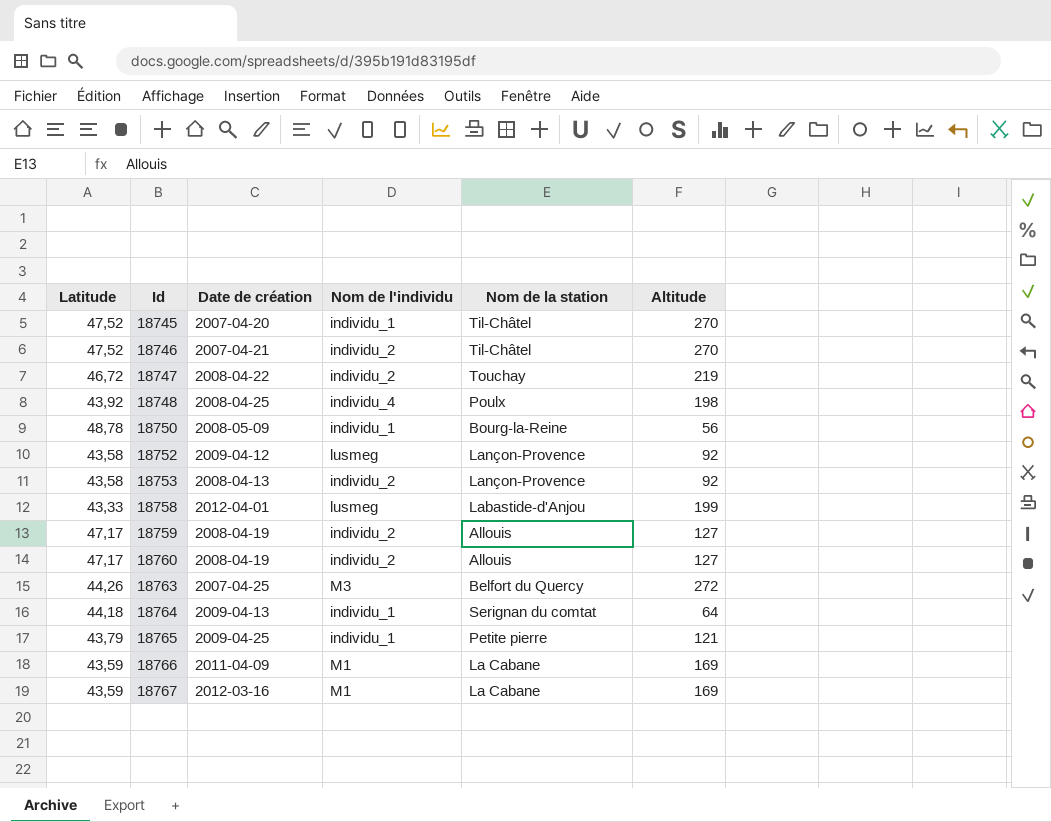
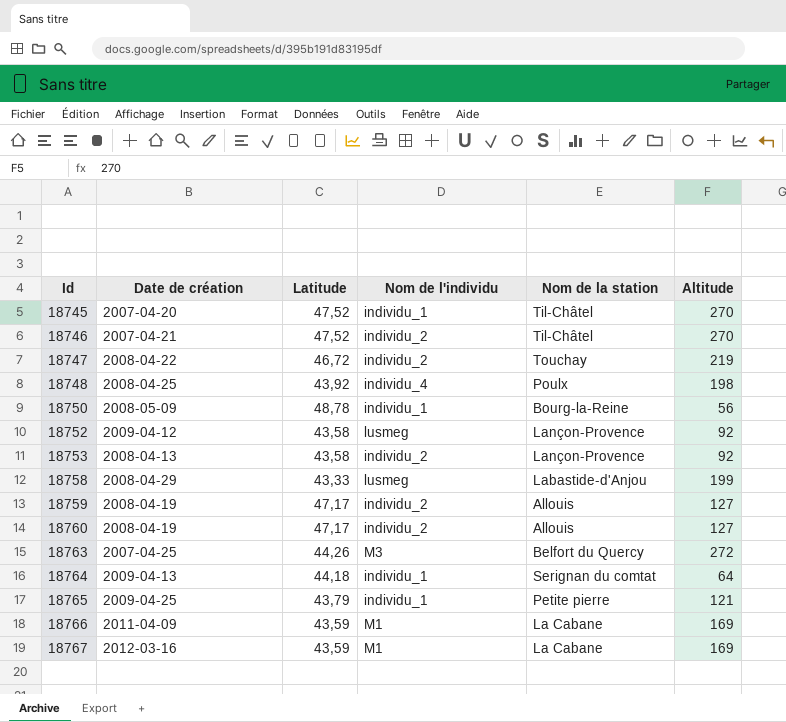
column Latitude | position: 1 -> 3
18758 | Date de création: 2012-04-01 -> 2008-04-29

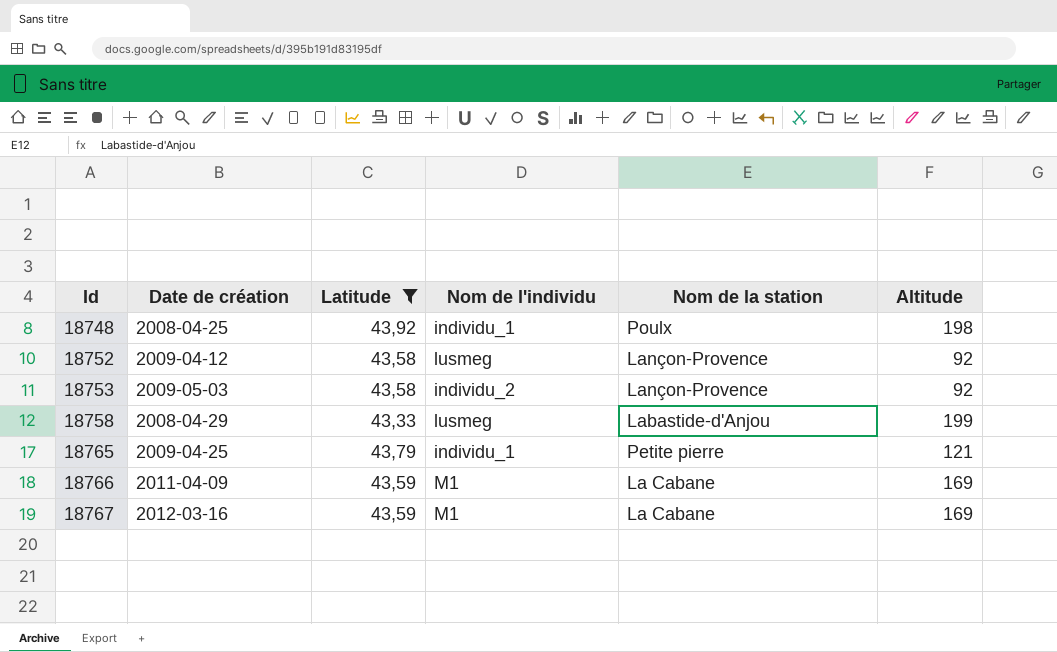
filter: none -> Latitude <= 43,92
18748 | Nom de l'individu: individu_4 -> individu_1
18753 | Date de création: 2008-04-13 -> 2009-05-03

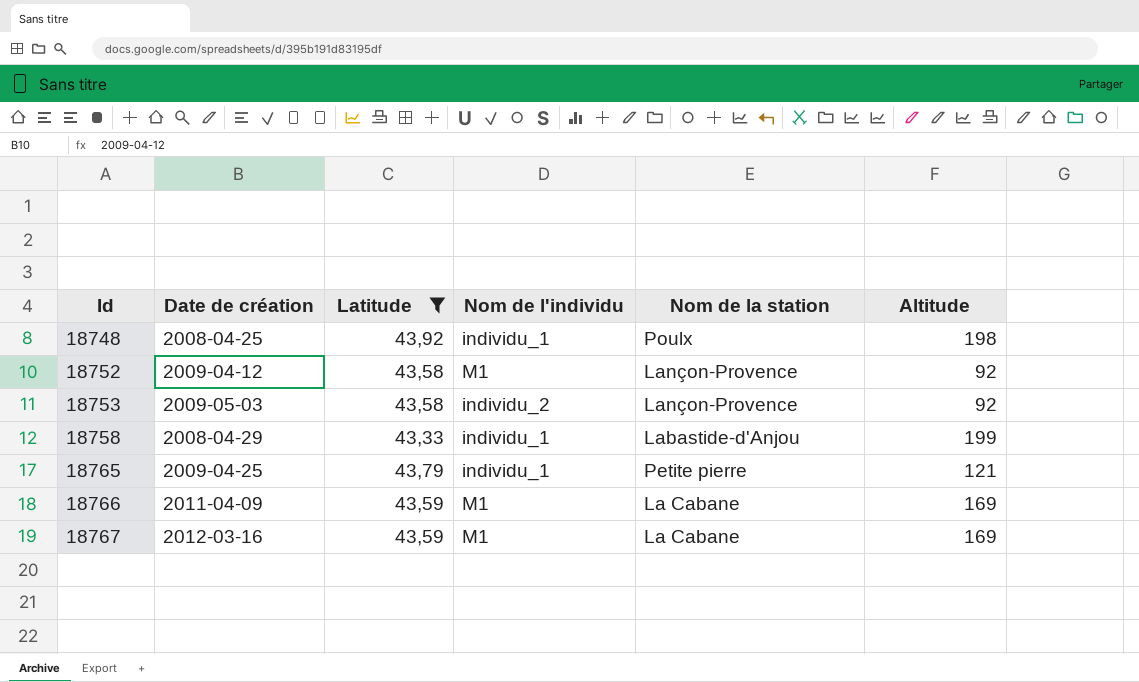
18752 | Nom de l'individu: lusmeg -> M1
18758 | Nom de l'individu: lusmeg -> individu_1

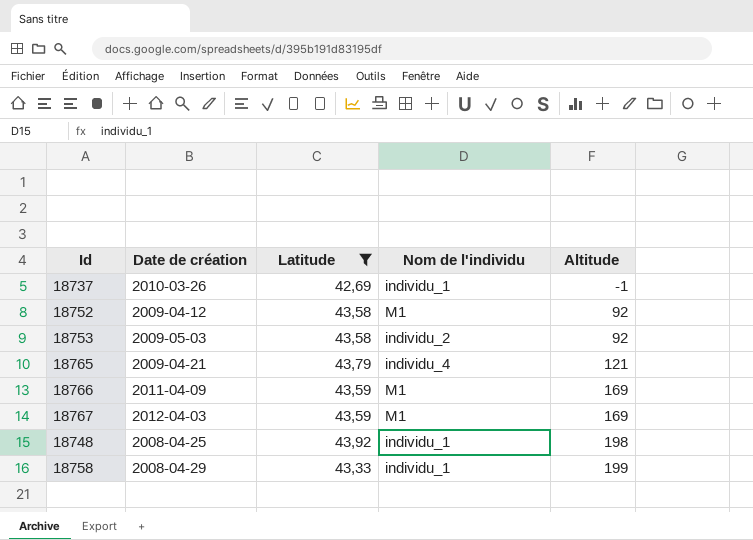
row order: Id ascending -> Altitude ascending
column Nom de la station | position: 5 -> none
row 18737: none -> 2010-03-26 | 42,69 | individu_1 | -1
18765 | Date de création: 2009-04-25 -> 2009-04-21
18765 | Nom de l'individu: individu_1 -> individu_4
18767 | Date de création: 2012-03-16 -> 2012-04-03

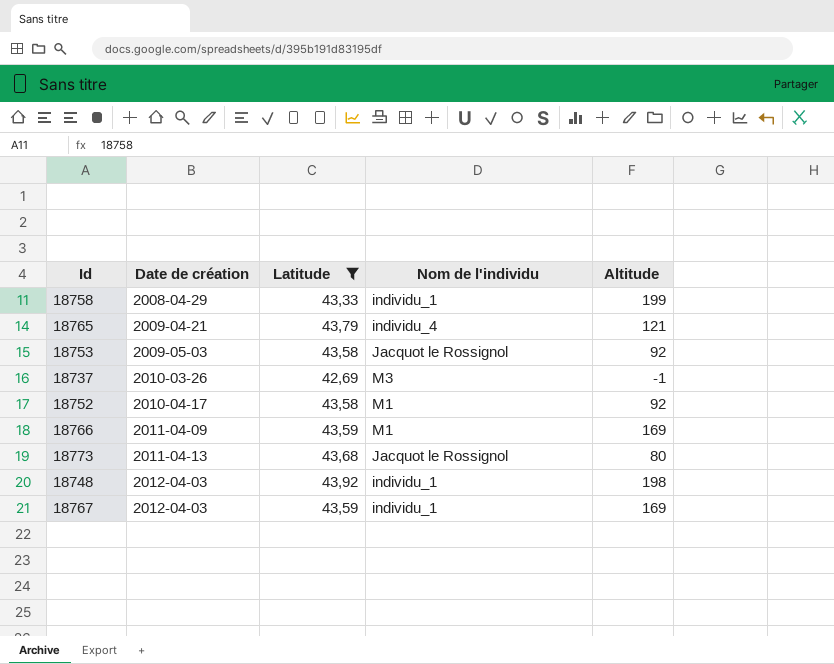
row order: Altitude ascending -> Date de création ascending
18753 | Nom de l'individu: individu_2 -> Jacquot le Rossignol
18737 | Nom de l'individu: individu_1 -> M3
18752 | Date de création: 2009-04-12 -> 2010-04-17
row 18773: none -> 2011-04-13 | 43,68 | Jacquot le Rossignol | 80
18748 | Date de création: 2008-04-25 -> 2012-04-03
18767 | Nom de l'individu: M1 -> individu_1

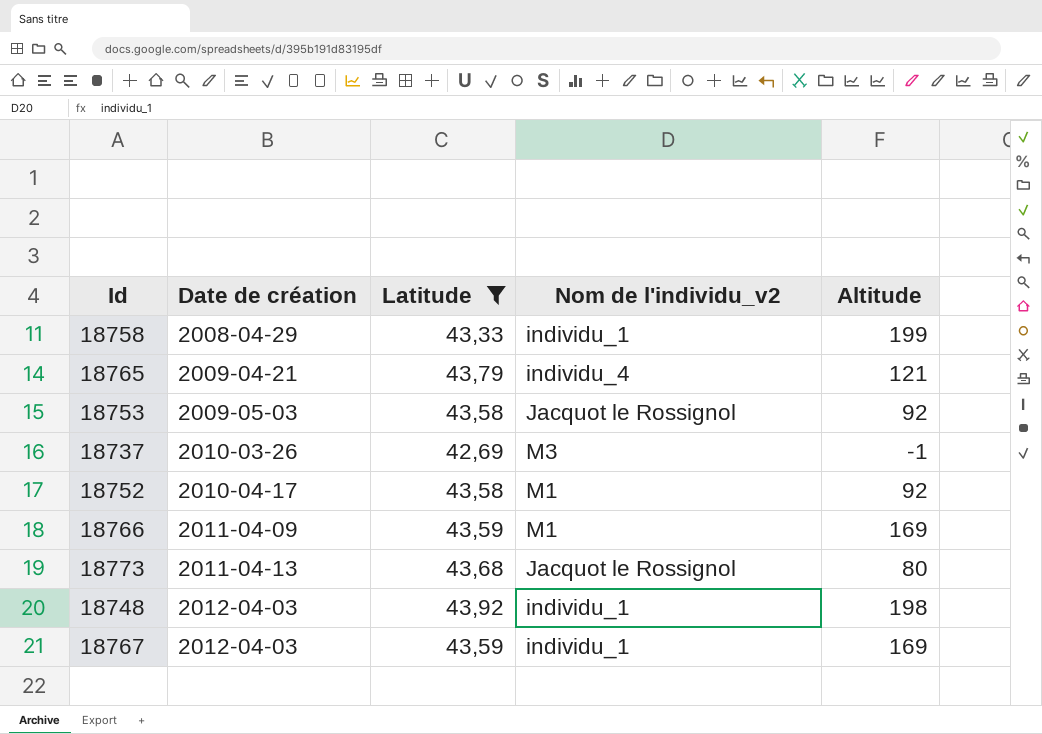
column name: Nom de l'individu -> Nom de l'individu_v2

